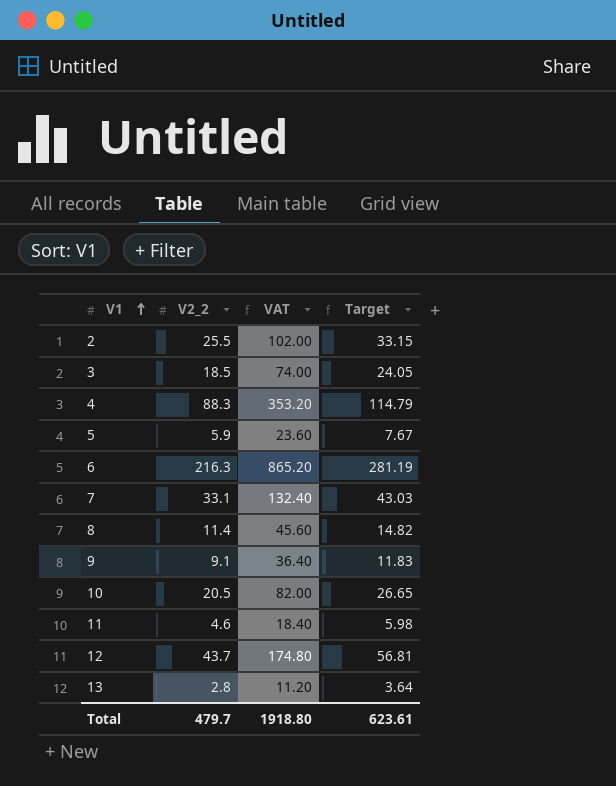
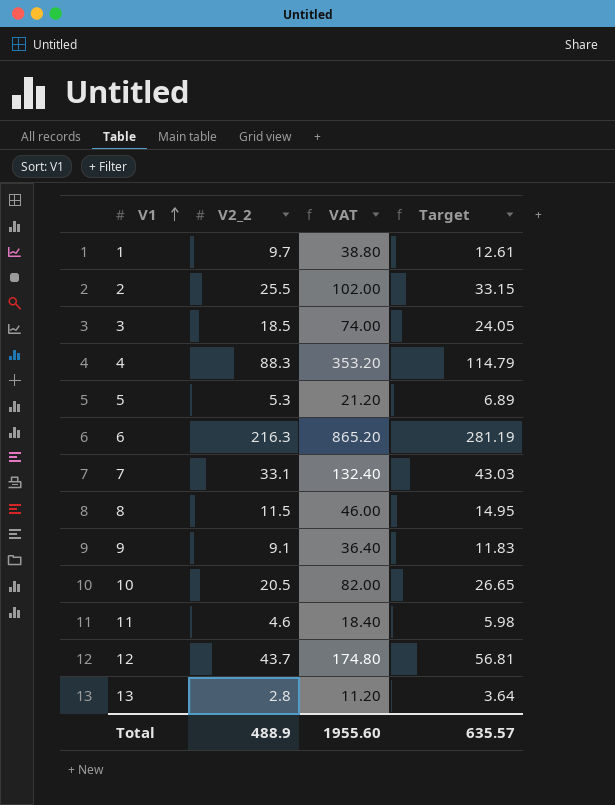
row 1: none -> 9.7 | 38.80 | 12.61
5 | V2_2: 5.9 -> 5.3
5 | VAT: 23.60 -> 21.20
5 | Target: 7.67 -> 6.89
8 | V2_2: 11.4 -> 11.5
8 | VAT: 45.60 -> 46.00
8 | Target: 14.82 -> 14.95
Total | V2_2: 479.7 -> 488.9
Total | VAT: 1918.80 -> 1955.60
Total | Target: 623.61 -> 635.57

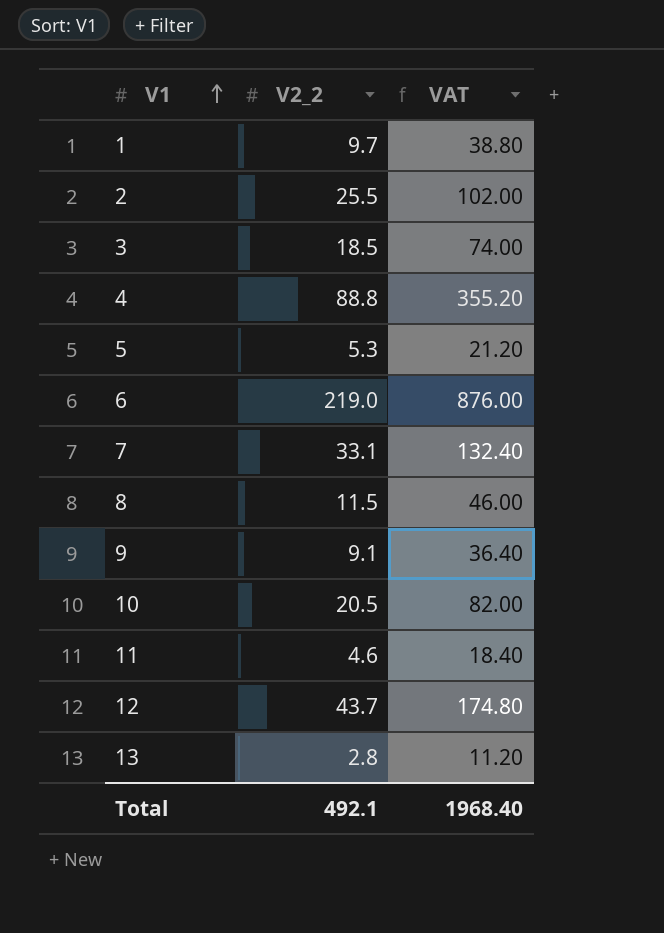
column Target | formula: [V2_2] * 1.3 -> none
4 | V2_2: 88.3 -> 88.8
4 | VAT: 353.20 -> 355.20
6 | V2_2: 216.3 -> 219.0
6 | VAT: 865.20 -> 876.00
Total | V2_2: 488.9 -> 492.1
Total | VAT: 1955.60 -> 1968.40

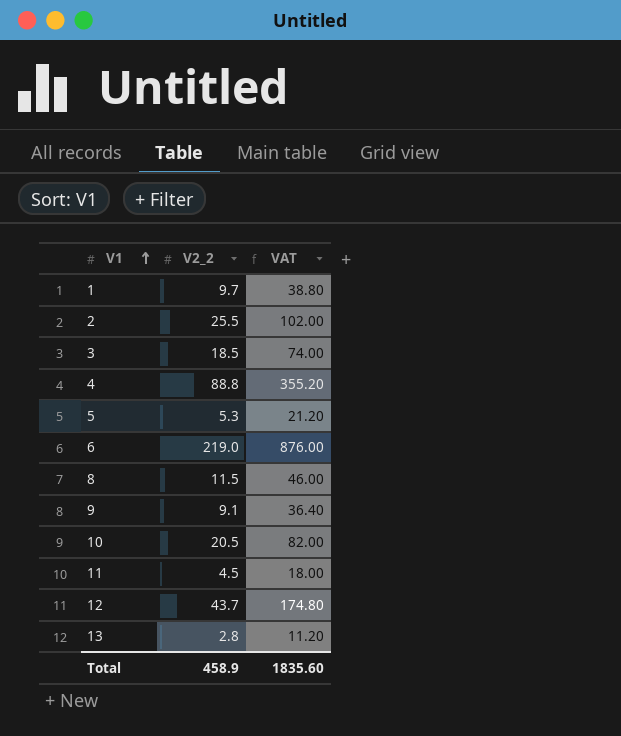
row 7: 33.1 | 132.40 -> none
11 | V2_2: 4.6 -> 4.5
11 | VAT: 18.40 -> 18.00
Total | V2_2: 492.1 -> 458.9
Total | VAT: 1968.40 -> 1835.60

